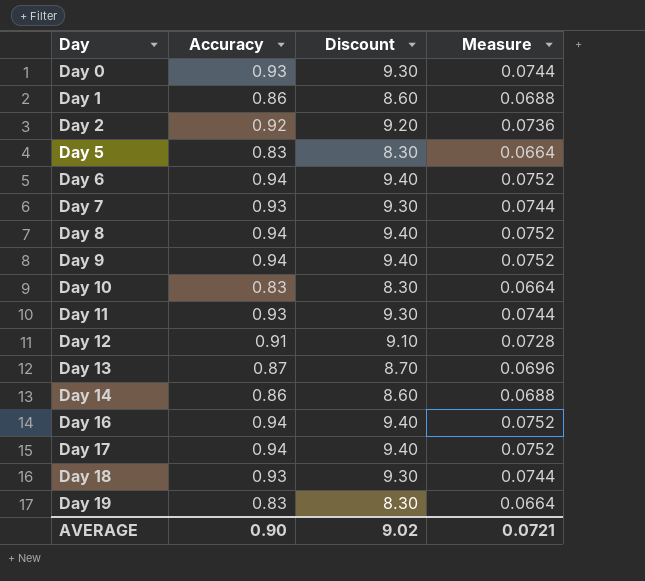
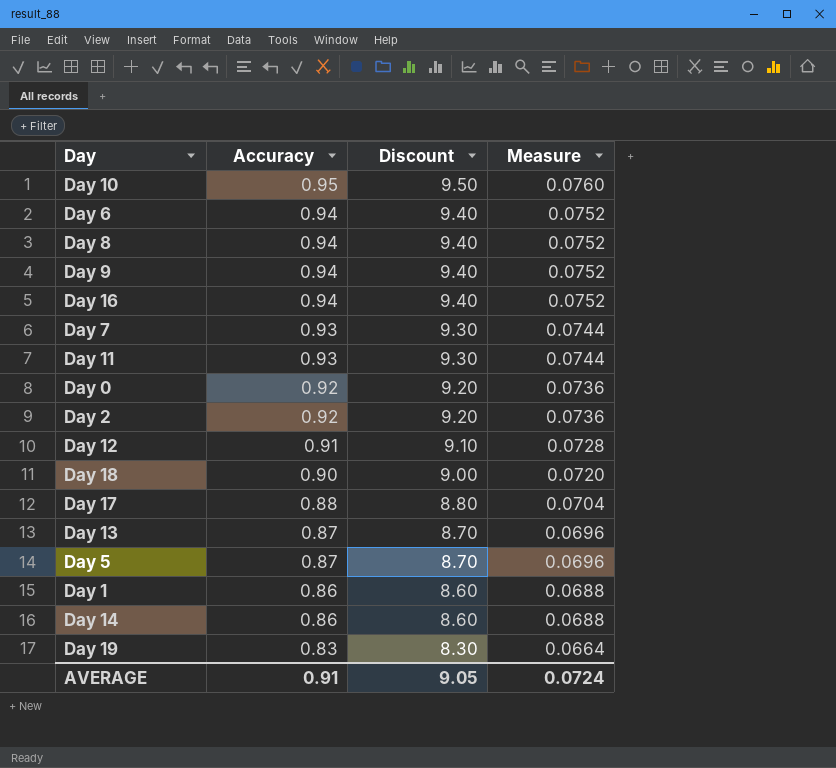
row order: Day ascending -> Accuracy descending
Day 10 | Accuracy: 0.83 -> 0.95
Day 10 | Discount: 8.30 -> 9.50
Day 10 | Measure: 0.0664 -> 0.0760
Day 0 | Accuracy: 0.93 -> 0.92
Day 0 | Discount: 9.30 -> 9.20
Day 0 | Measure: 0.0744 -> 0.0736
Day 18 | Accuracy: 0.93 -> 0.90
Day 18 | Discount: 9.30 -> 9.00
Day 18 | Measure: 0.0744 -> 0.0720
Day 17 | Accuracy: 0.94 -> 0.88
Day 17 | Discount: 9.40 -> 8.80
Day 17 | Measure: 0.0752 -> 0.0704
Day 5 | Accuracy: 0.83 -> 0.87
Day 5 | Discount: 8.30 -> 8.70
Day 5 | Measure: 0.0664 -> 0.0696
AVERAGE | Accuracy: 0.90 -> 0.91
AVERAGE | Discount: 9.02 -> 9.05
AVERAGE | Measure: 0.0721 -> 0.0724

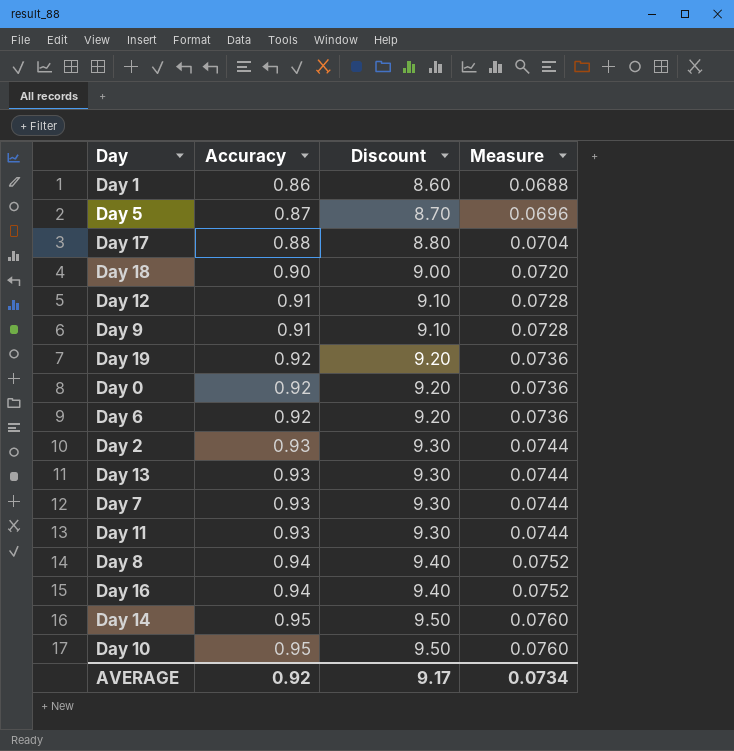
row order: Accuracy descending -> Accuracy ascending
Day 9 | Accuracy: 0.94 -> 0.91
Day 9 | Discount: 9.40 -> 9.10
Day 9 | Measure: 0.0752 -> 0.0728
Day 19 | Accuracy: 0.83 -> 0.92
Day 19 | Discount: 8.30 -> 9.20
Day 19 | Measure: 0.0664 -> 0.0736
Day 6 | Accuracy: 0.94 -> 0.92
Day 6 | Discount: 9.40 -> 9.20
Day 6 | Measure: 0.0752 -> 0.0736
Day 2 | Accuracy: 0.92 -> 0.93
Day 2 | Discount: 9.20 -> 9.30
Day 2 | Measure: 0.0736 -> 0.0744
Day 13 | Accuracy: 0.87 -> 0.93
Day 13 | Discount: 8.70 -> 9.30
Day 13 | Measure: 0.0696 -> 0.0744
Day 14 | Accuracy: 0.86 -> 0.95
Day 14 | Discount: 8.60 -> 9.50
Day 14 | Measure: 0.0688 -> 0.0760
AVERAGE | Accuracy: 0.91 -> 0.92
AVERAGE | Discount: 9.05 -> 9.17
AVERAGE | Measure: 0.0724 -> 0.0734

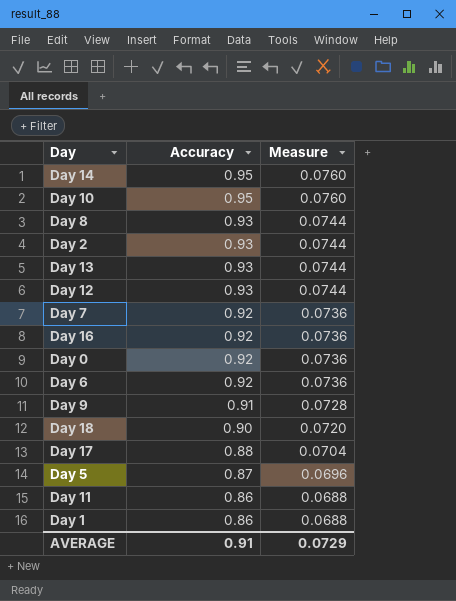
row order: Accuracy ascending -> Accuracy descending
column Discount | formula: [Accuracy] * 10 -> none
row Day 19: 0.92 | 9.20 | 0.0736 -> none
Day 8 | Accuracy: 0.94 -> 0.93
Day 8 | Measure: 0.0752 -> 0.0744
Day 12 | Accuracy: 0.91 -> 0.93
Day 12 | Measure: 0.0728 -> 0.0744
Day 7 | Accuracy: 0.93 -> 0.92
Day 7 | Measure: 0.0744 -> 0.0736
Day 16 | Accuracy: 0.94 -> 0.92
Day 16 | Measure: 0.0752 -> 0.0736
Day 11 | Accuracy: 0.93 -> 0.86
Day 11 | Measure: 0.0744 -> 0.0688
AVERAGE | Accuracy: 0.92 -> 0.91
AVERAGE | Measure: 0.0734 -> 0.0729

